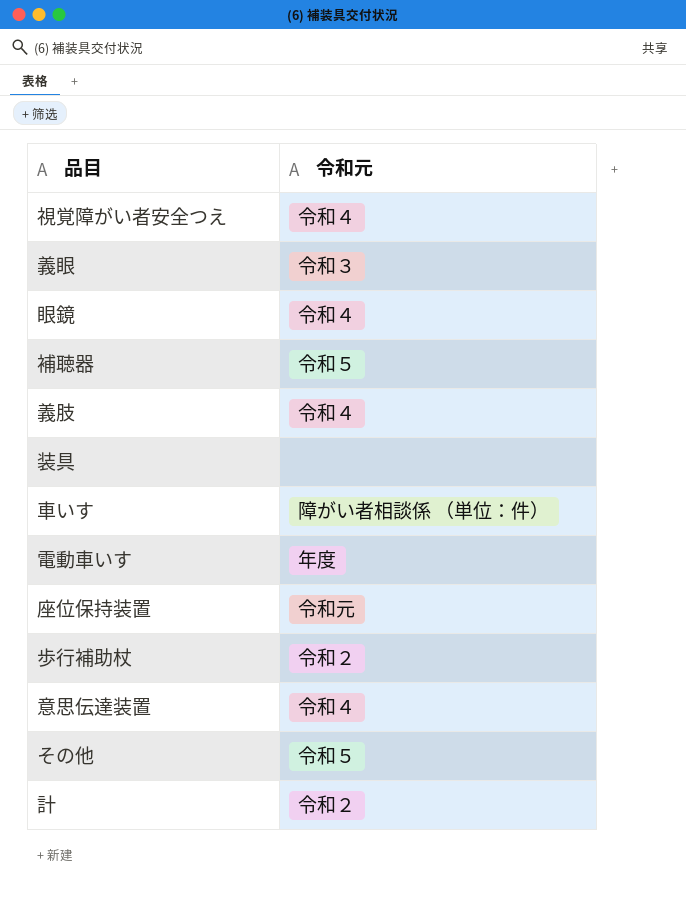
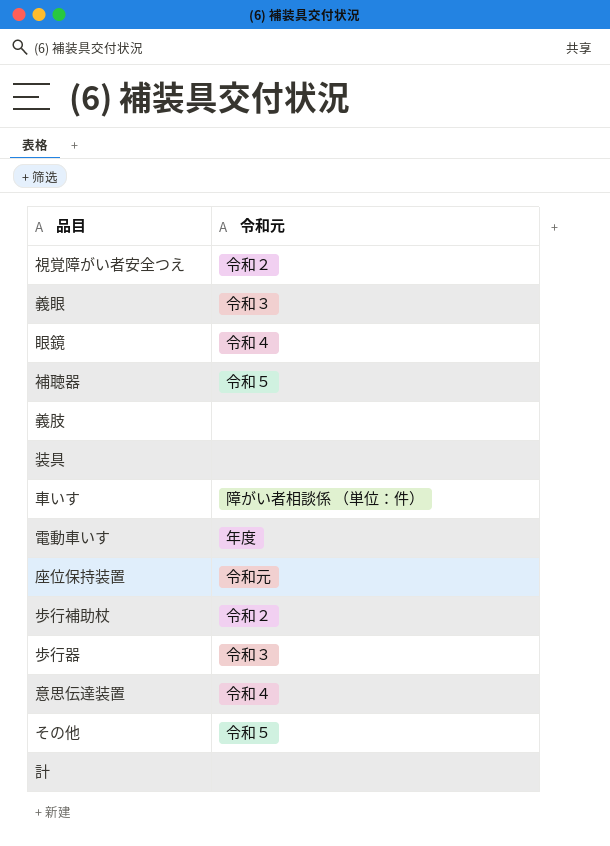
視覚障がい者安全つえ | 令和元: 令和４ -> 令和２
義肢 | 令和元: 令和４ -> none
row 歩行器: none -> 令和３
計 | 令和元: 令和２ -> none

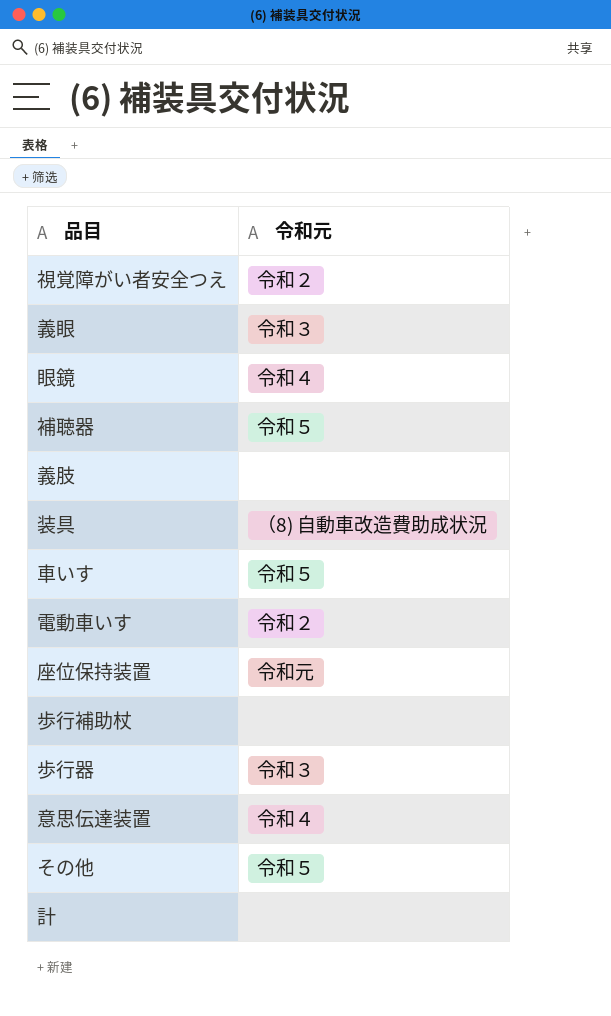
装具 | 令和元: none -> （8) 自動車改造費助成状況
車いす | 令和元: 障がい者相談係 （単位：件） -> 令和５
電動車いす | 令和元: 年度 -> 令和２
歩行補助杖 | 令和元: 令和２ -> none

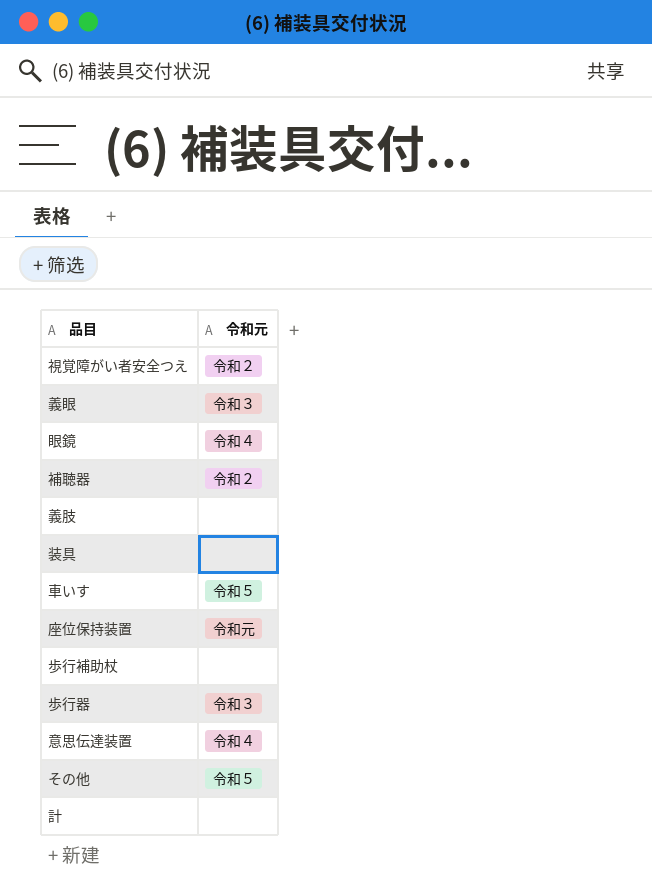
row 電動車いす: 令和２ -> none
補聴器 | 令和元: 令和５ -> 令和２
装具 | 令和元: （8) 自動車改造費助成状況 -> none

